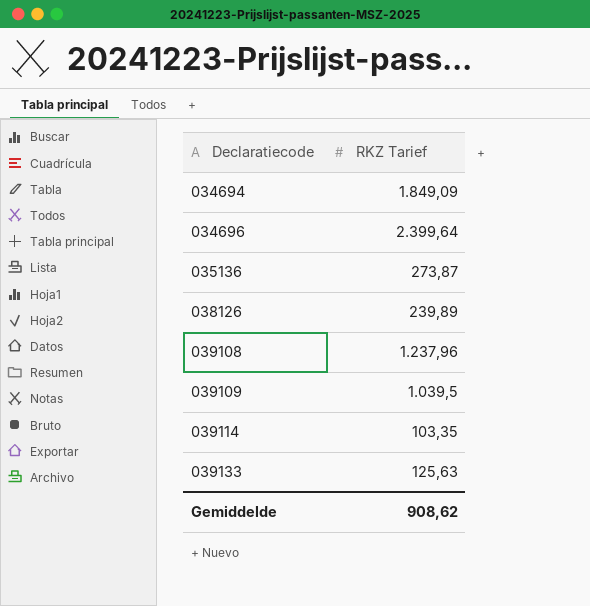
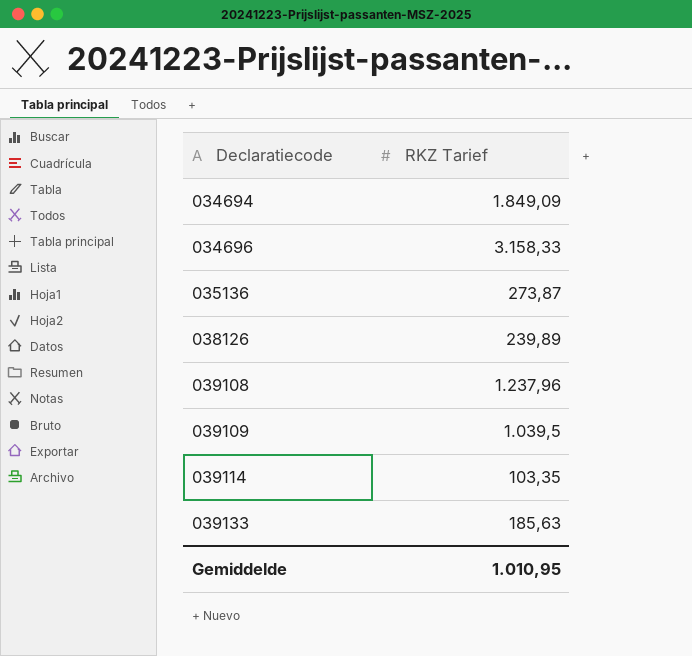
034696 | RKZ Tarief: 2.399,64 -> 3.158,33
039133 | RKZ Tarief: 125,63 -> 185,63
Gemiddelde | RKZ Tarief: 908,62 -> 1.010,95

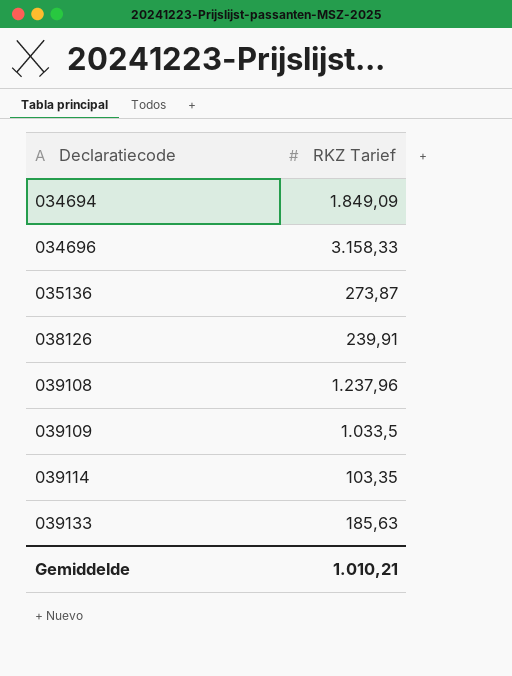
038126 | RKZ Tarief: 239,89 -> 239,91
039109 | RKZ Tarief: 1.039,5 -> 1.033,5
Gemiddelde | RKZ Tarief: 1.010,95 -> 1.010,21

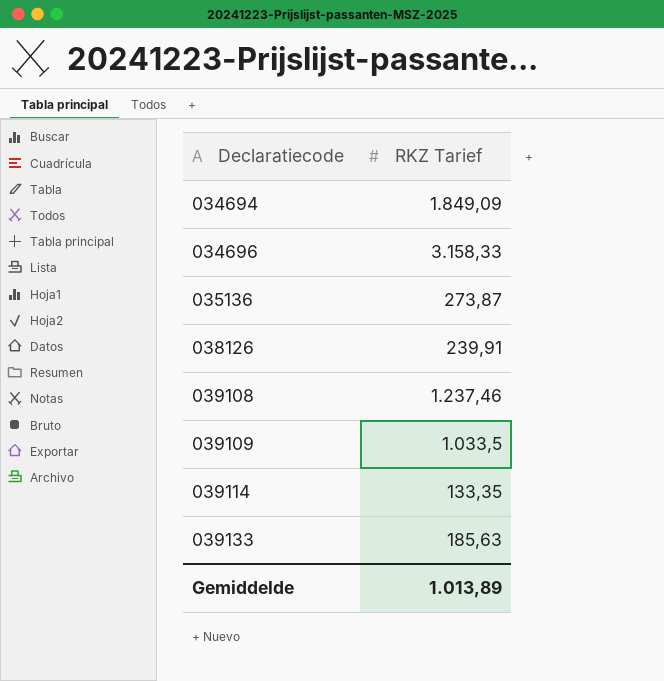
039108 | RKZ Tarief: 1.237,96 -> 1.237,46
039114 | RKZ Tarief: 103,35 -> 133,35
Gemiddelde | RKZ Tarief: 1.010,21 -> 1.013,89

